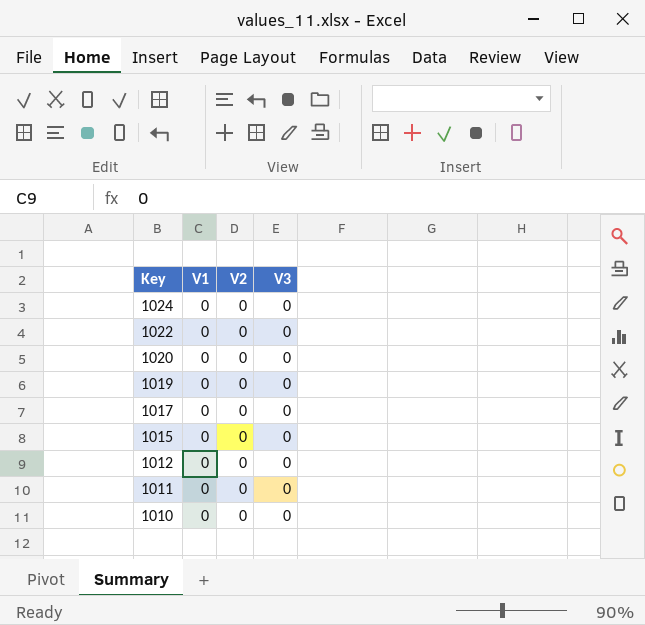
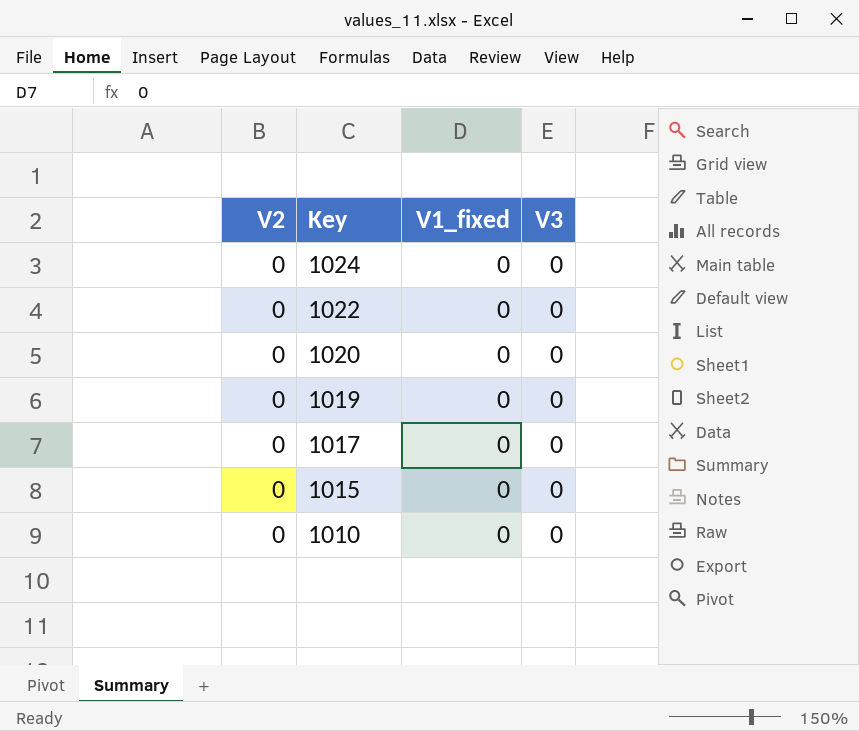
column V2 | position: 3 -> 1
column name: V1 -> V1_fixed
row 1012: 0 | 0 | 0 -> none
row 1011: 0 | 0 | 0 -> none

